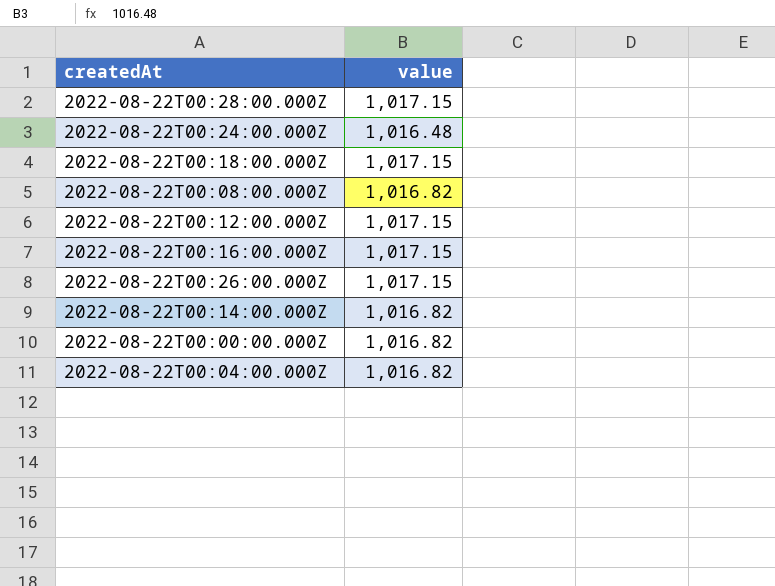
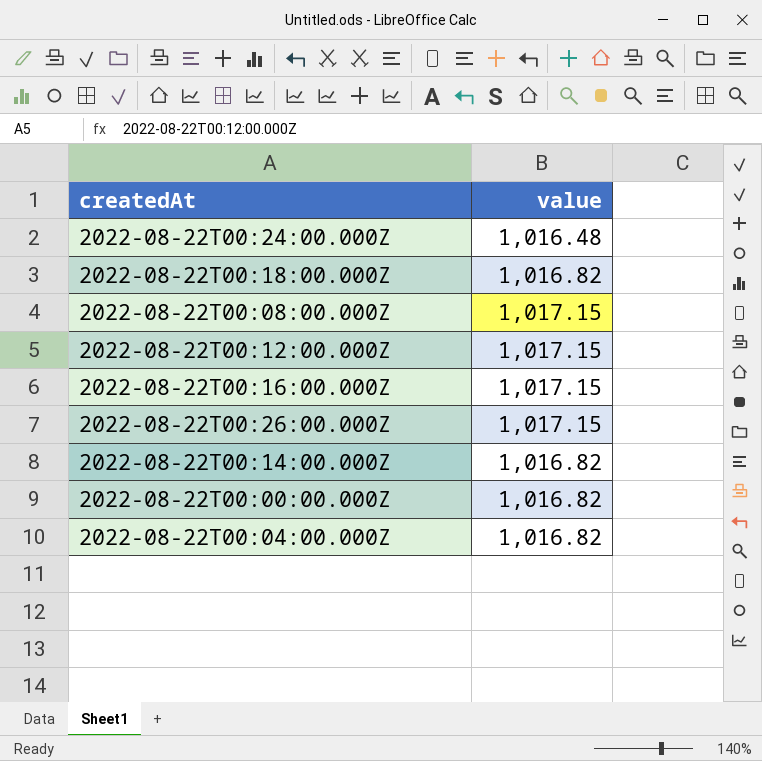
row 2022-08-22T00:28:00.000Z: 1,017.15 -> none
2022-08-22T00:18:00.000Z | value: 1,017.15 -> 1,016.82
2022-08-22T00:08:00.000Z | value: 1,016.82 -> 1,017.15

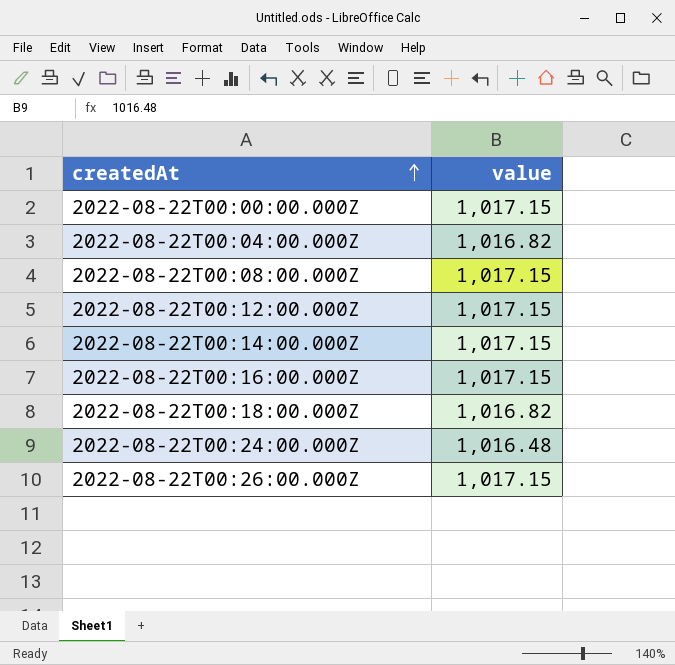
row order: none -> createdAt ascending
2022-08-22T00:00:00.000Z | value: 1,016.82 -> 1,017.15
2022-08-22T00:14:00.000Z | value: 1,016.82 -> 1,017.15

